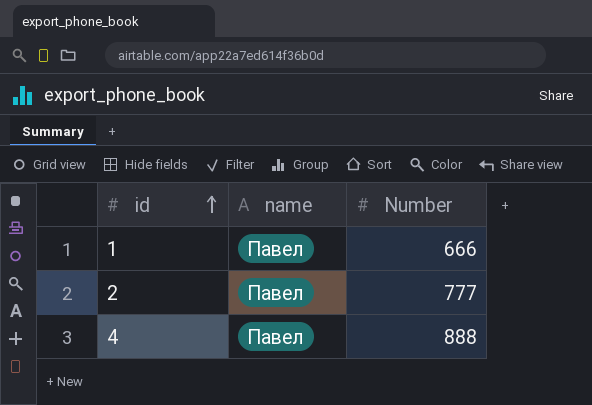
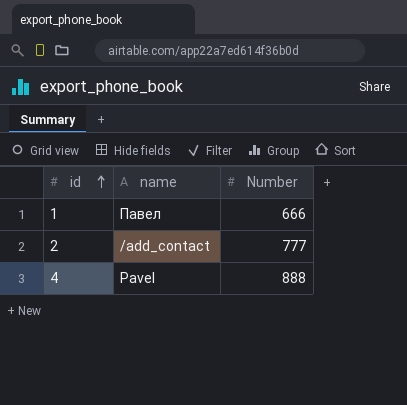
2 | name: Павел -> /add_contact
4 | name: Павел -> Pavel

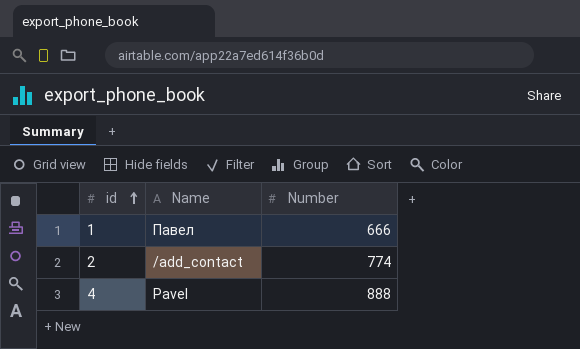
column name: name -> Name
2 | Number: 777 -> 774

